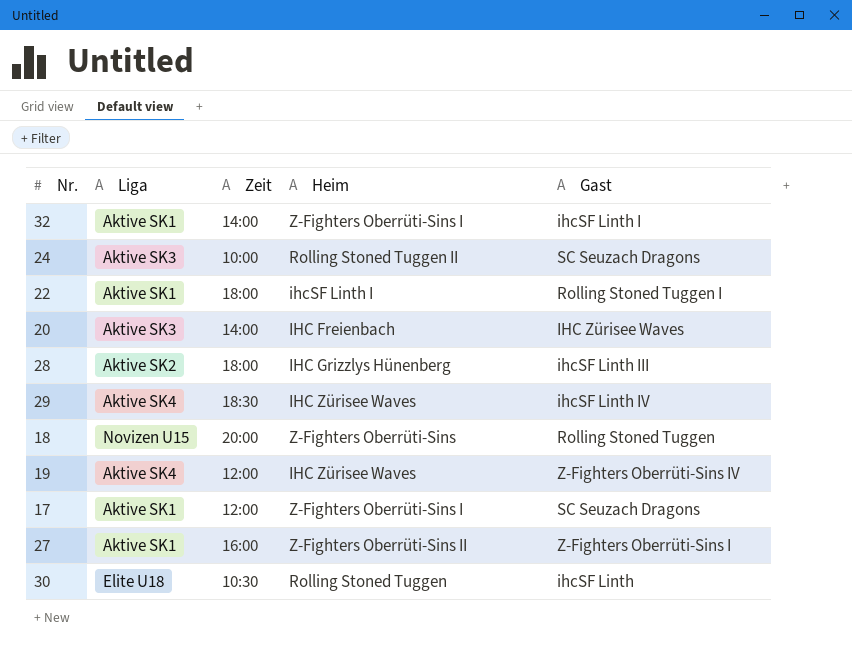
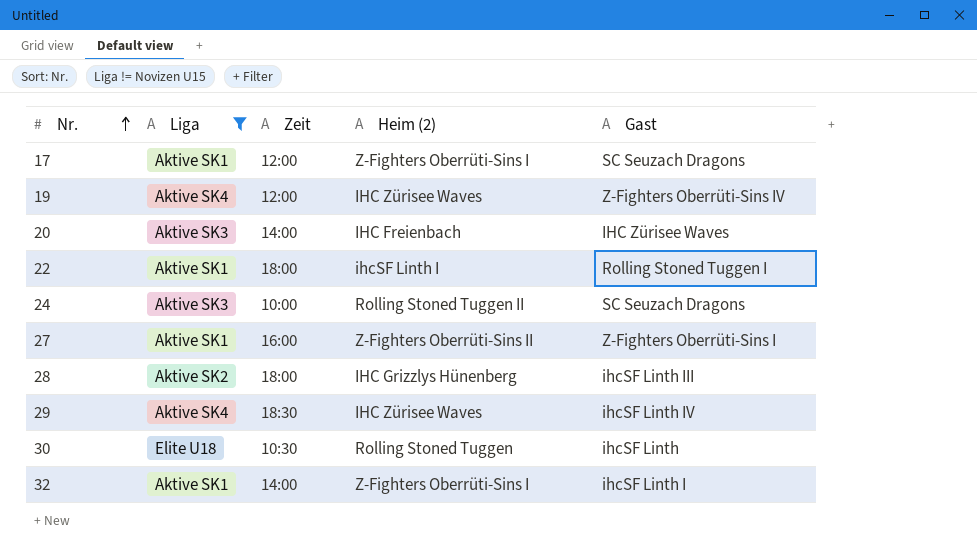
filter: none -> Liga != Novizen U15
row order: none -> Nr. ascending
column name: Heim -> Heim (2)

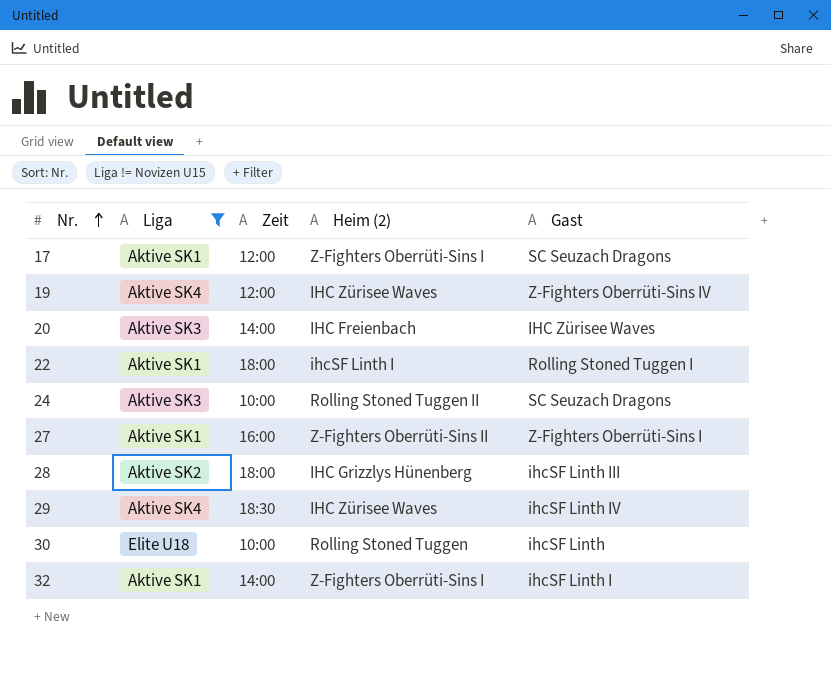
30 | Zeit: 10:30 -> 10:00

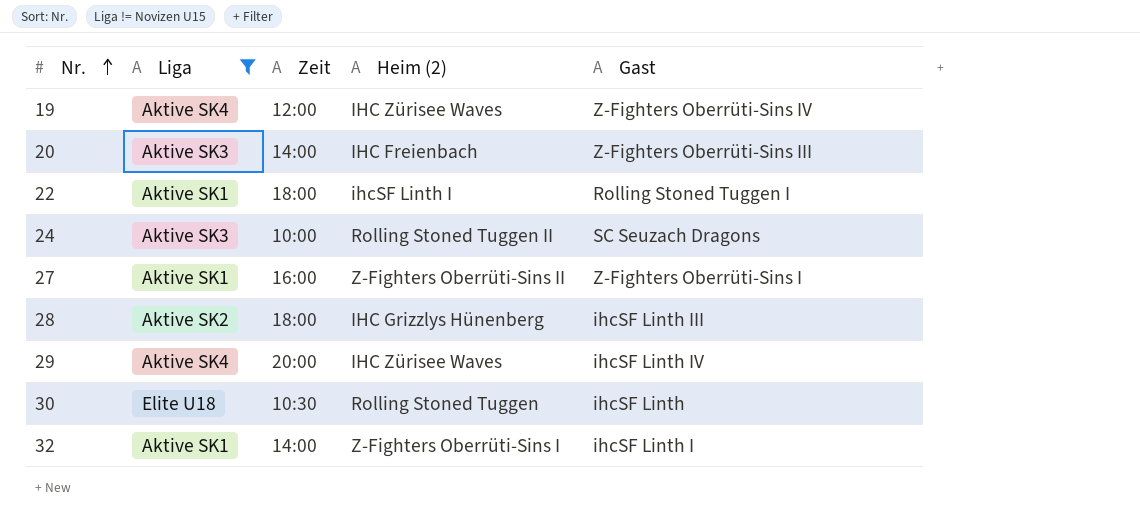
row 17: Aktive SK1 | 12:00 | Z-Fighters Oberrüti-Sins I | SC Seuzach Dragons -> none
20 | Gast: IHC Zürisee Waves -> Z-Fighters Oberrüti-Sins III
29 | Zeit: 18:30 -> 20:00
30 | Zeit: 10:00 -> 10:30

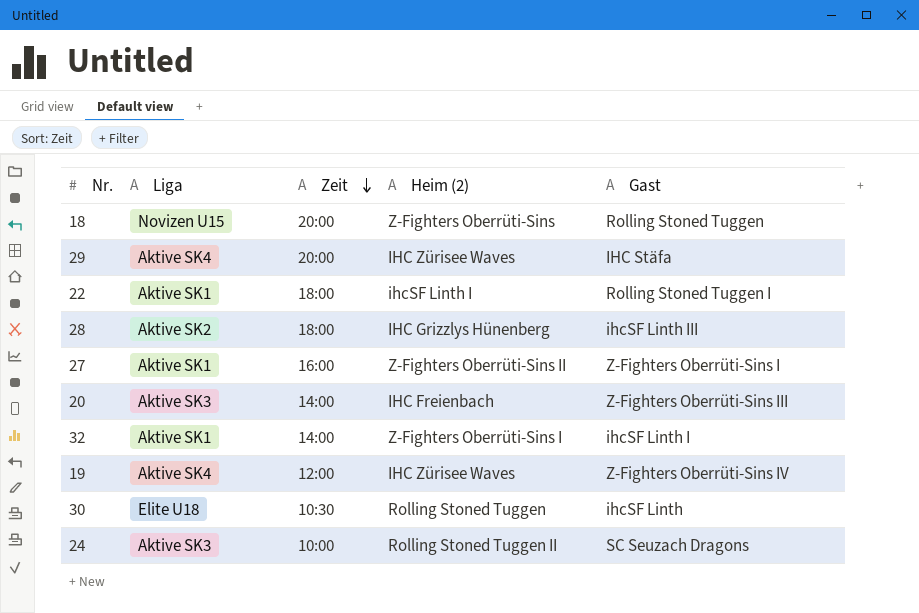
filter: Liga != Novizen U15 -> none
row order: Nr. ascending -> Zeit descending
29 | Gast: ihcSF Linth IV -> IHC Stäfa

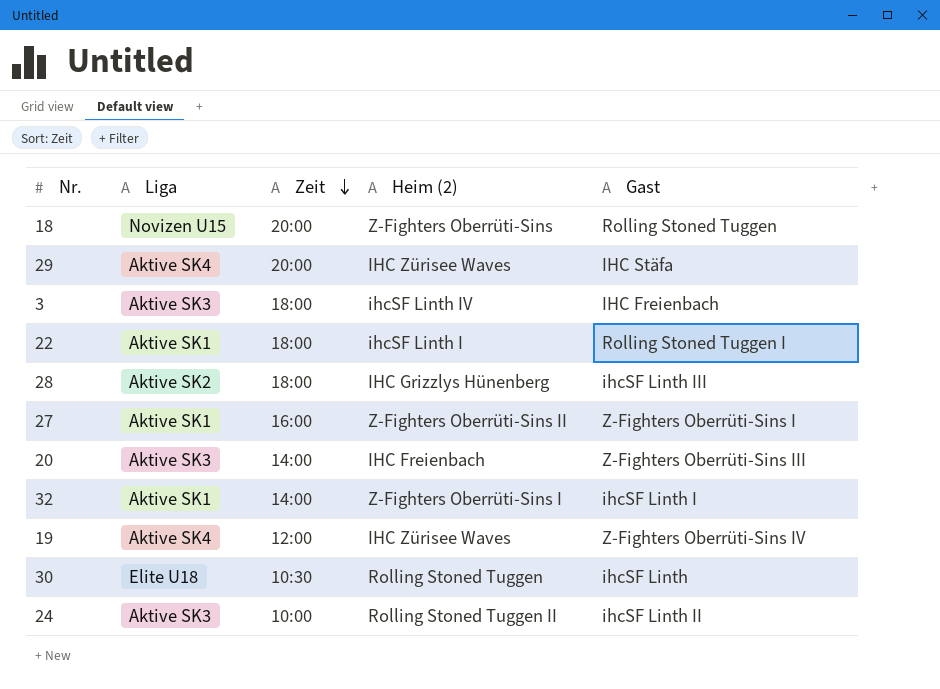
row 3: none -> Aktive SK3 | 18:00 | ihcSF Linth IV | IHC Freienbach
24 | Gast: SC Seuzach Dragons -> ihcSF Linth II

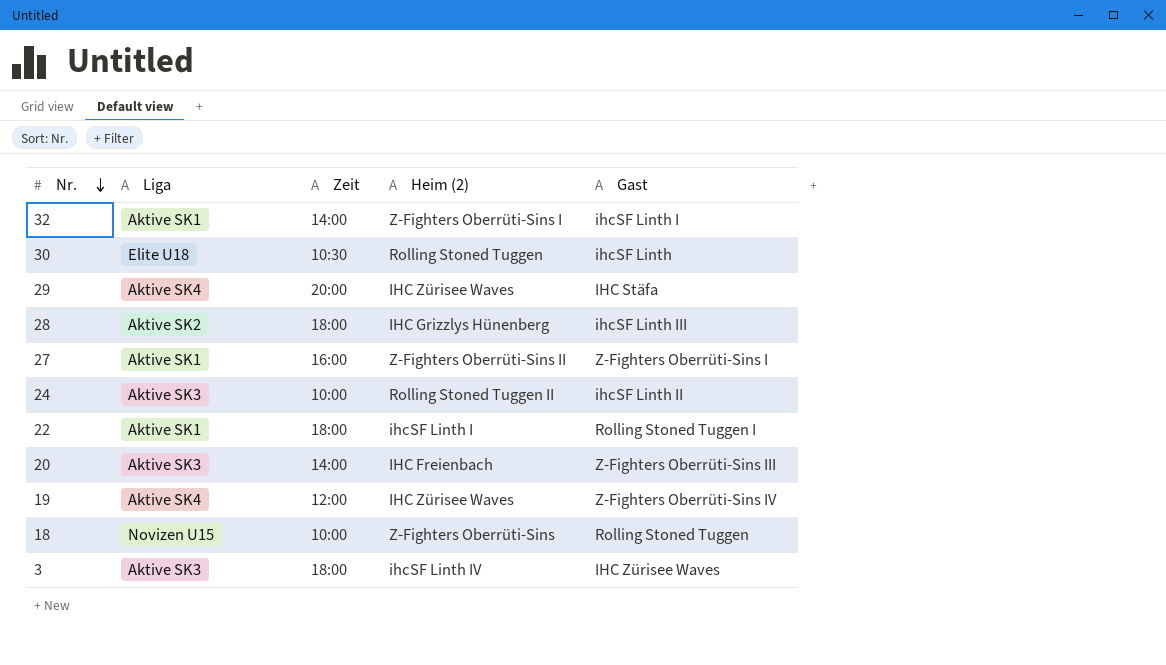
row order: Zeit descending -> Nr. descending
18 | Zeit: 20:00 -> 10:00
3 | Gast: IHC Freienbach -> IHC Zürisee Waves

